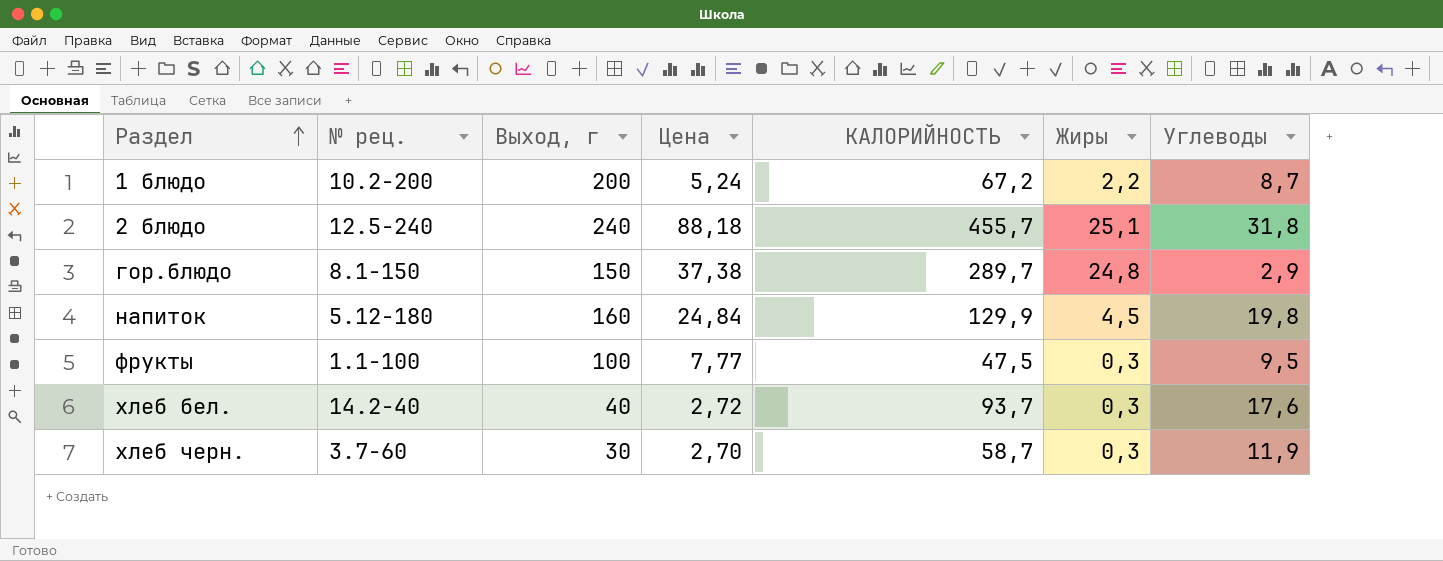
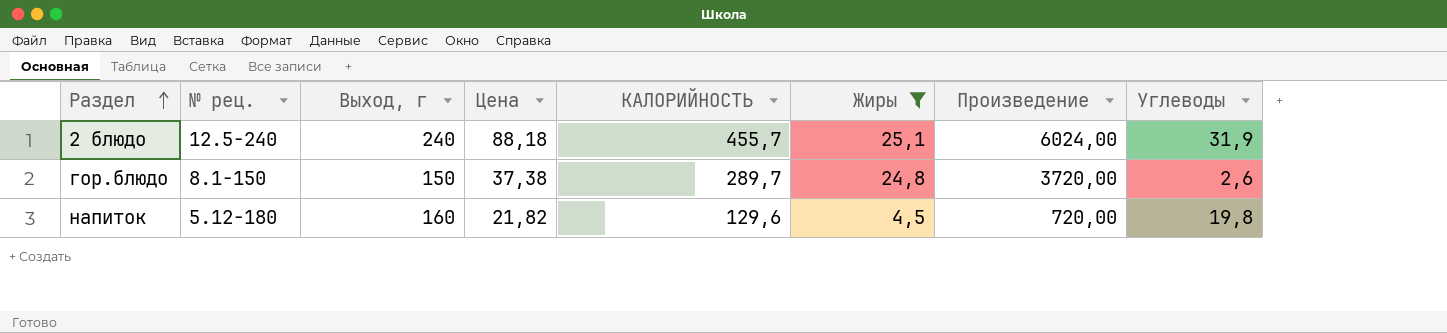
filter: none -> Жиры >= 4,5
column Произведение | formula: none -> [Выход, г] * [Жиры]
2 блюдо | Углеводы: 31,8 -> 31,9
гор.блюдо | Углеводы: 2,9 -> 2,6
напиток | Цена: 24,84 -> 21,82
напиток | КАЛОРИЙНОСТЬ: 129,9 -> 129,6

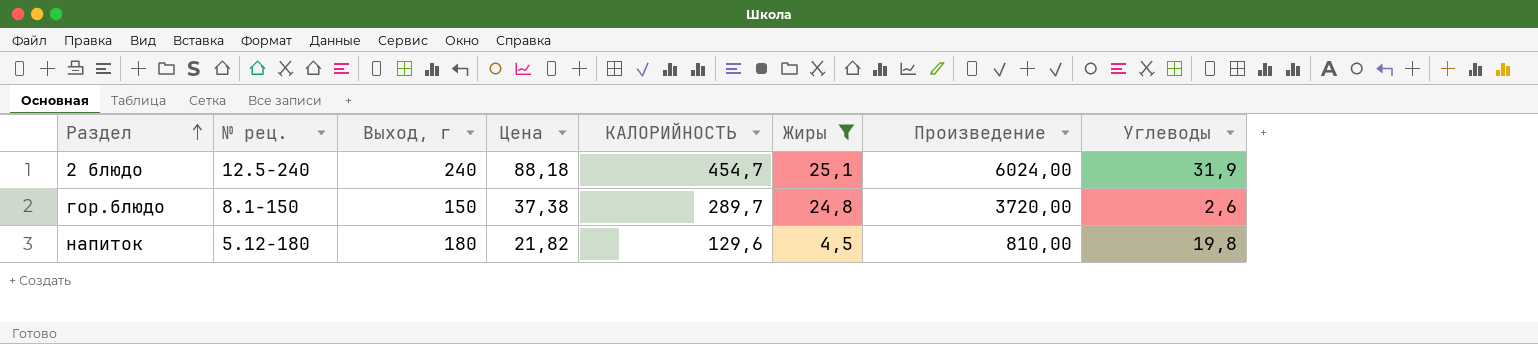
2 блюдо | КАЛОРИЙНОСТЬ: 455,7 -> 454,7
напиток | Выход, г: 160 -> 180
напиток | Произведение: 720,00 -> 810,00

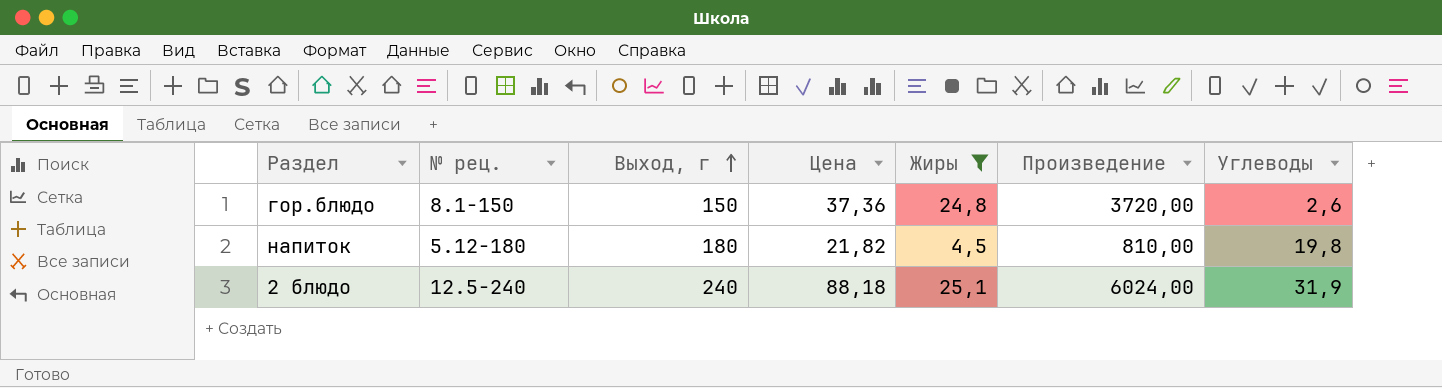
row order: Раздел ascending -> Выход, г ascending
column КАЛОРИЙНОСТЬ | position: 5 -> none
гор.блюдо | Цена: 37,38 -> 37,36

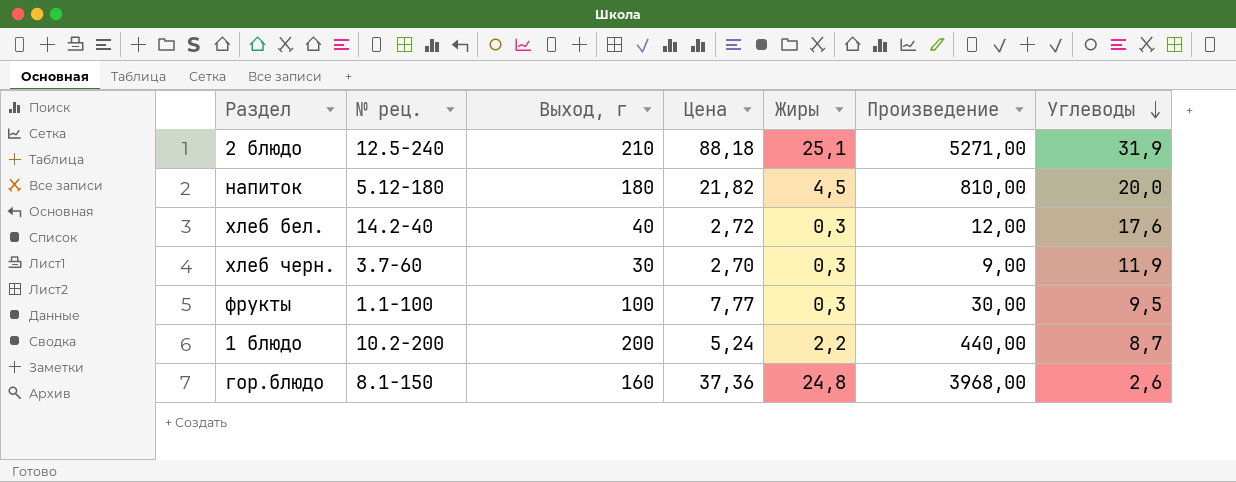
filter: Жиры >= 4,5 -> none
row order: Выход, г ascending -> Углеводы descending
2 блюдо | Выход, г: 240 -> 210
2 блюдо | Произведение: 6024,00 -> 5271,00
напиток | Углеводы: 19,8 -> 20,0
гор.блюдо | Выход, г: 150 -> 160
гор.блюдо | Произведение: 3720,00 -> 3968,00

